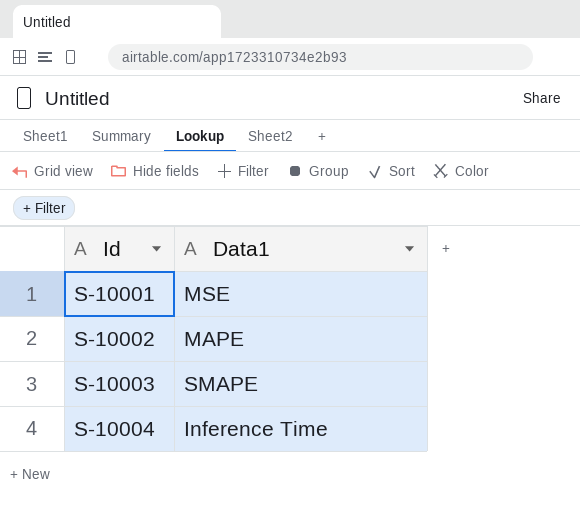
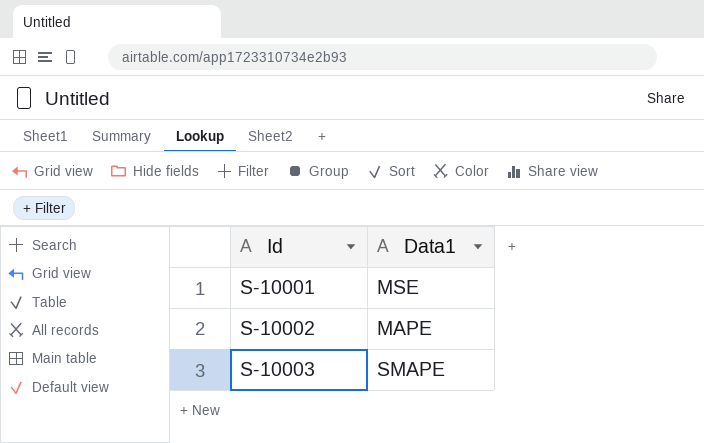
row S-10004: Inference Time -> none

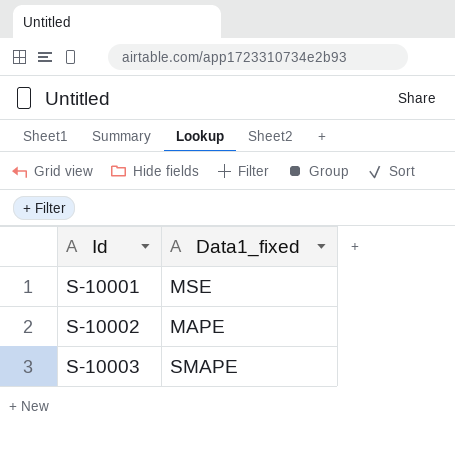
column name: Data1 -> Data1_fixed

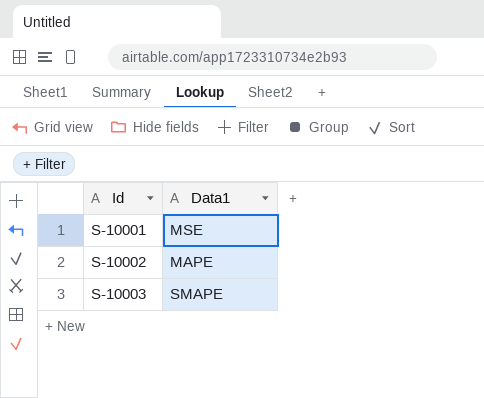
column name: Data1_fixed -> Data1

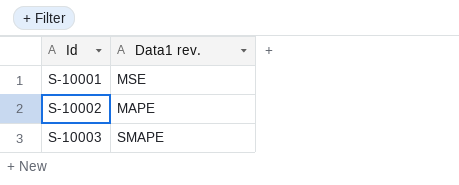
column name: Data1 -> Data1 rev.

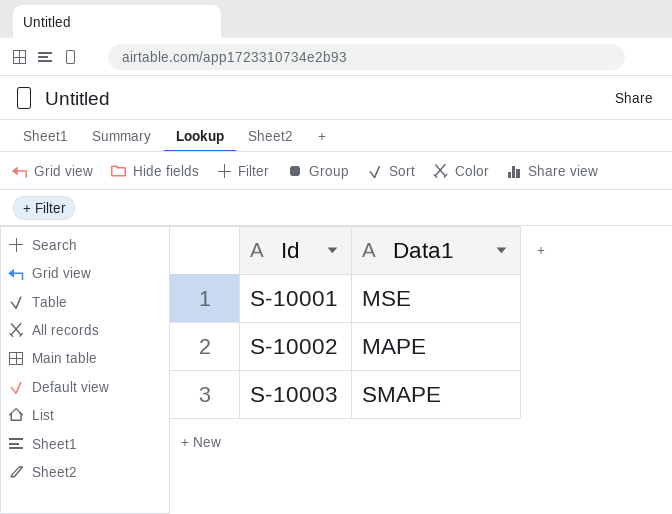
column name: Data1 rev. -> Data1

